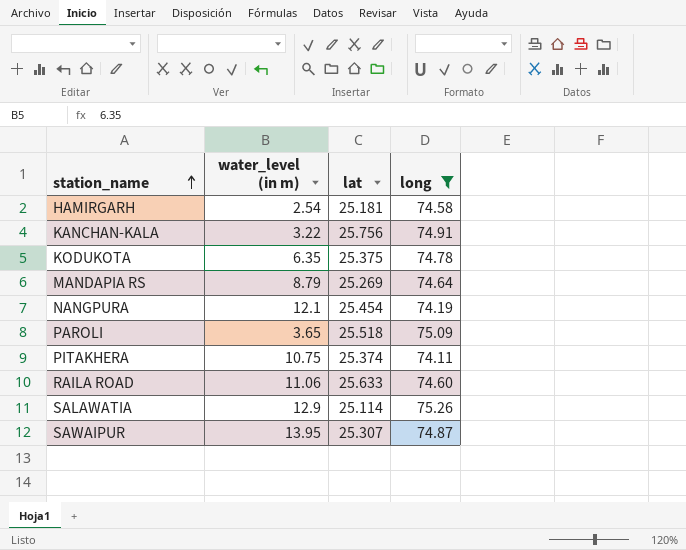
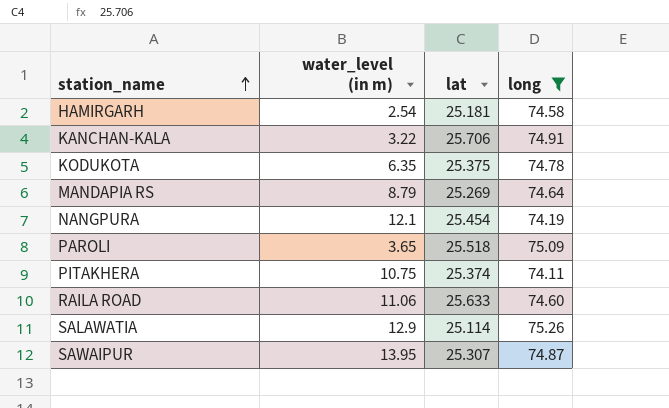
KANCHAN-KALA | lat: 25.756 -> 25.706

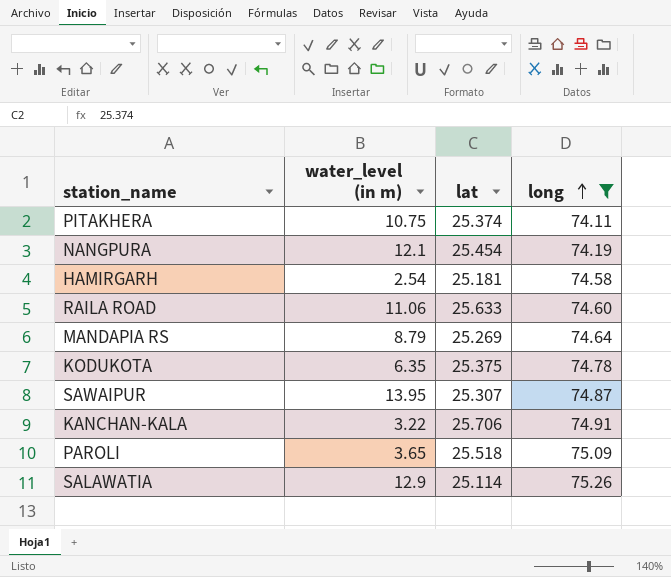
row order: station_name ascending -> long ascending

